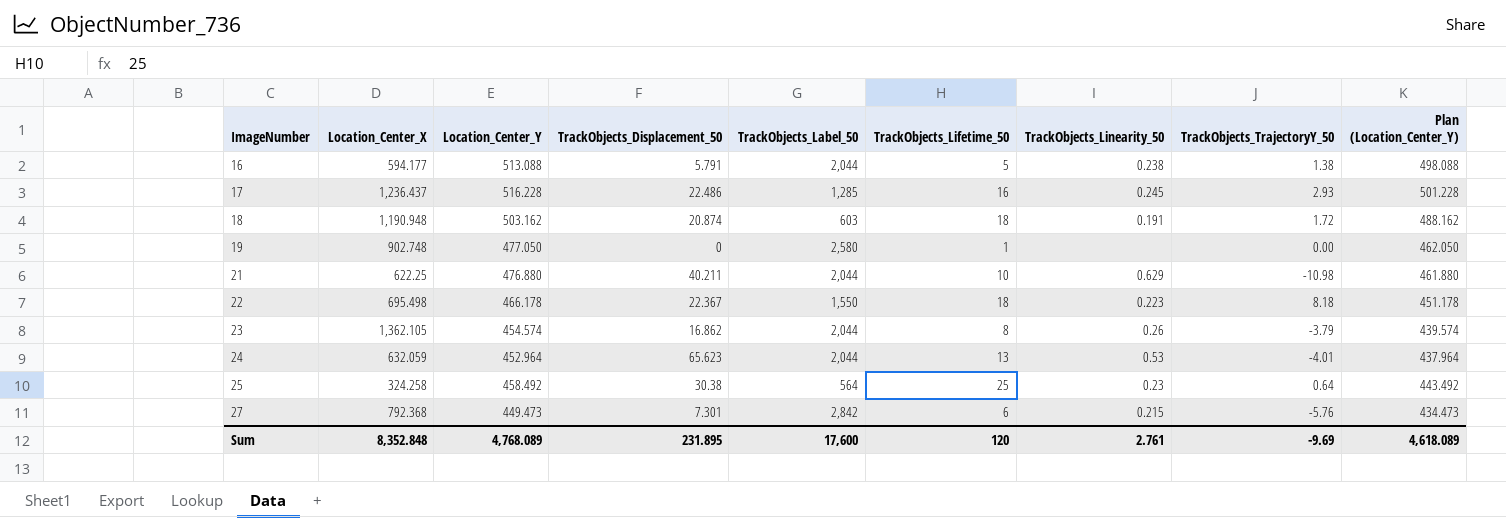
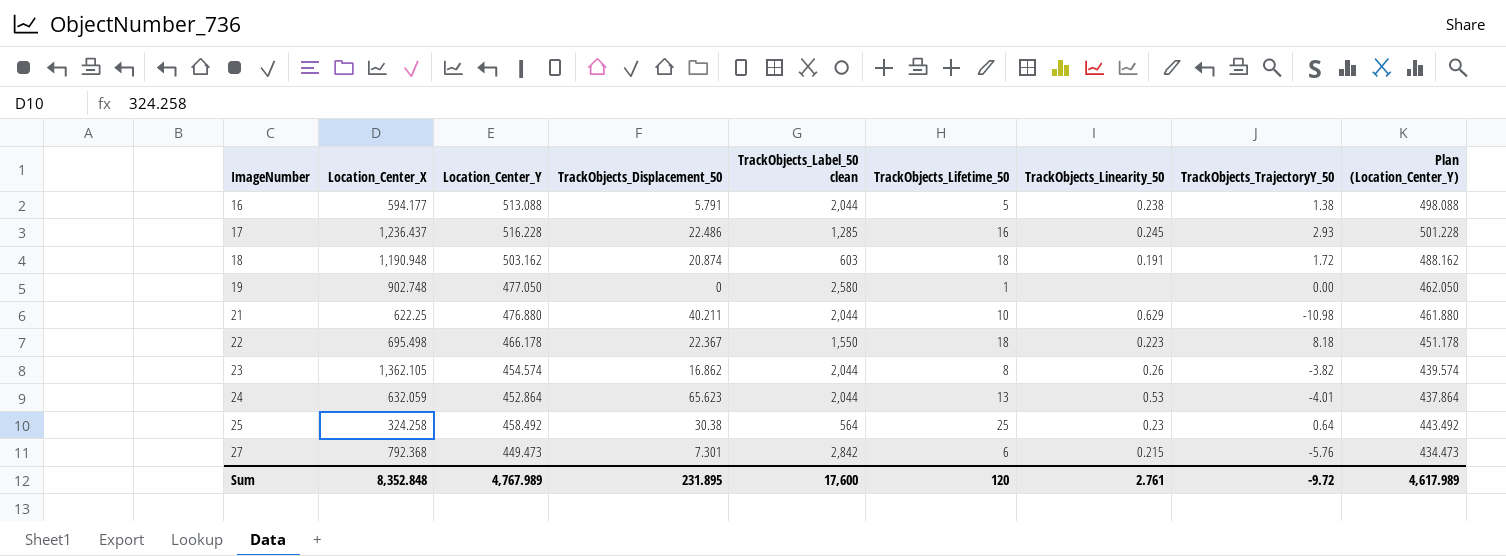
column name: TrackObjects_Label_50 -> TrackObjects_Label_50 clean
23 | TrackObjects_TrajectoryY_50: -3.79 -> -3.82
24 | Location_Center_Y: 452.964 -> 452.864
24 | Plan (Location_Center_Y): 437.964 -> 437.864
Sum | Location_Center_Y: 4,768.089 -> 4,767.989
Sum | TrackObjects_TrajectoryY_50: -9.69 -> -9.72
Sum | Plan (Location_Center_Y): 4,618.089 -> 4,617.989

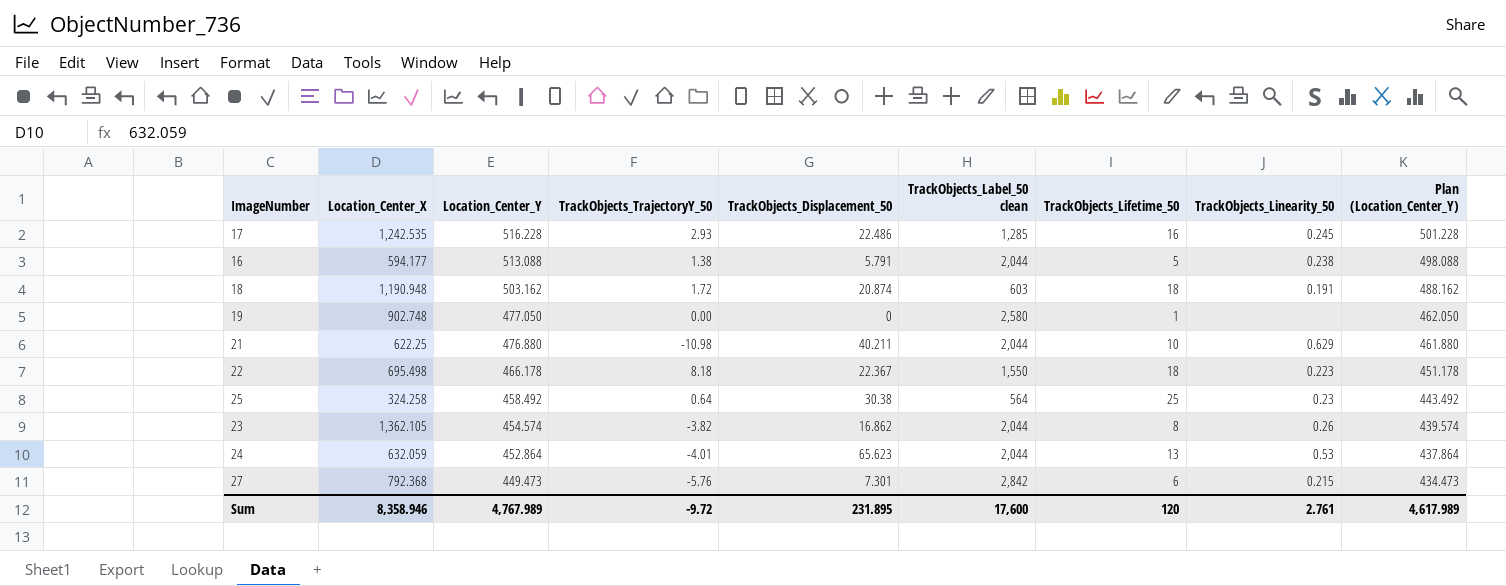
row order: ImageNumber ascending -> Location_Center_Y descending
column TrackObjects_TrajectoryY_50 | position: 8 -> 4
17 | Location_Center_X: 1,236.437 -> 1,242.535
Sum | Location_Center_X: 8,352.848 -> 8,358.946

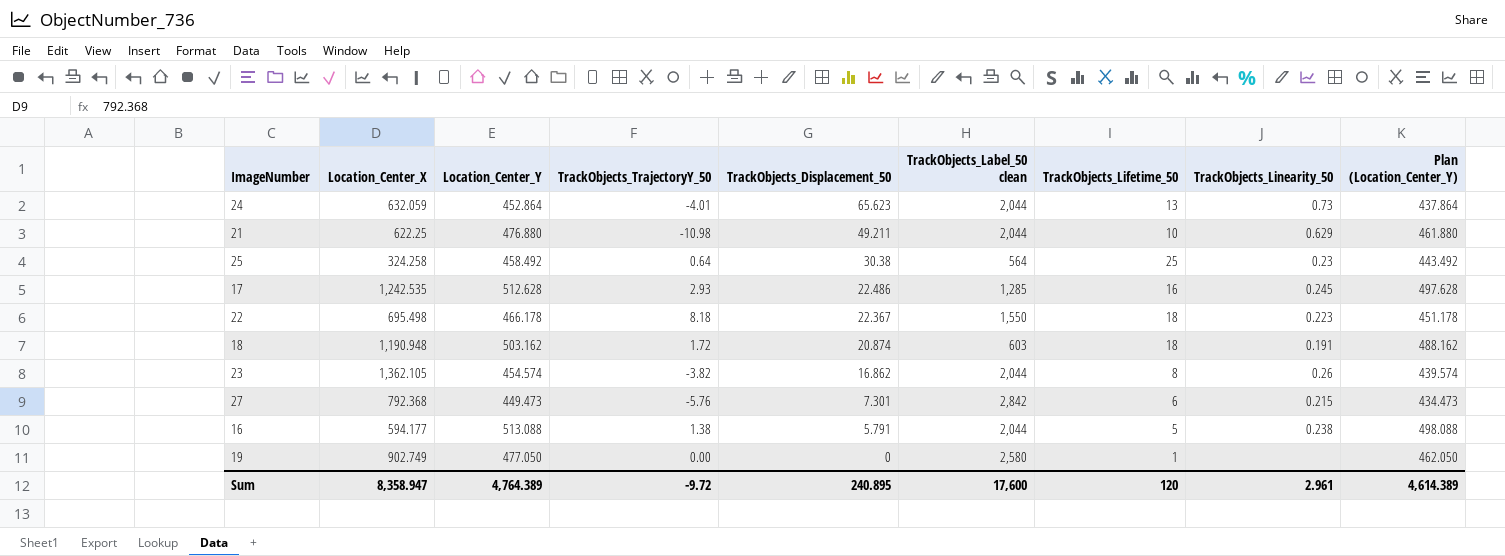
row order: Location_Center_Y descending -> TrackObjects_Displacement_50 descending
24 | TrackObjects_Linearity_50: 0.53 -> 0.73
21 | TrackObjects_Displacement_50: 40.211 -> 49.211
17 | Location_Center_Y: 516.228 -> 512.628
17 | Plan (Location_Center_Y): 501.228 -> 497.628
19 | Location_Center_X: 902.748 -> 902.749
Sum | Location_Center_X: 8,358.946 -> 8,358.947
Sum | Location_Center_Y: 4,767.989 -> 4,764.389
Sum | TrackObjects_Displacement_50: 231.895 -> 240.895
Sum | TrackObjects_Linearity_50: 2.761 -> 2.961
Sum | Plan (Location_Center_Y): 4,617.989 -> 4,614.389

